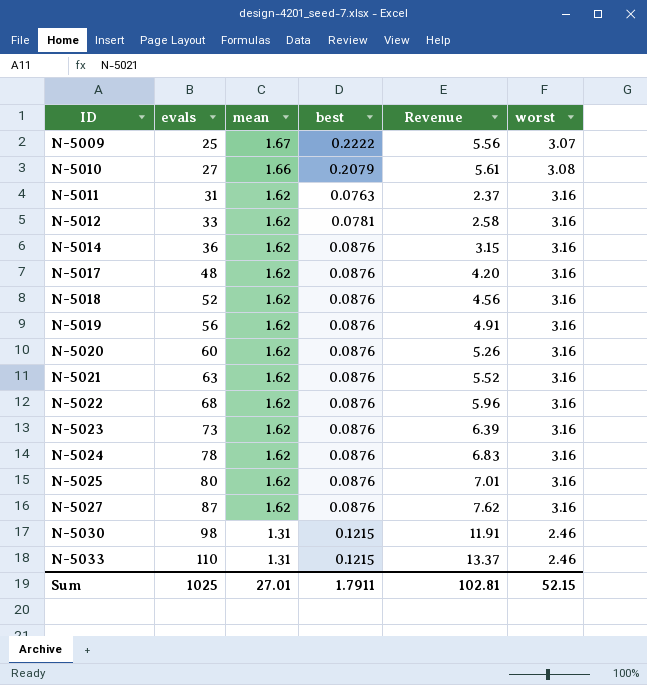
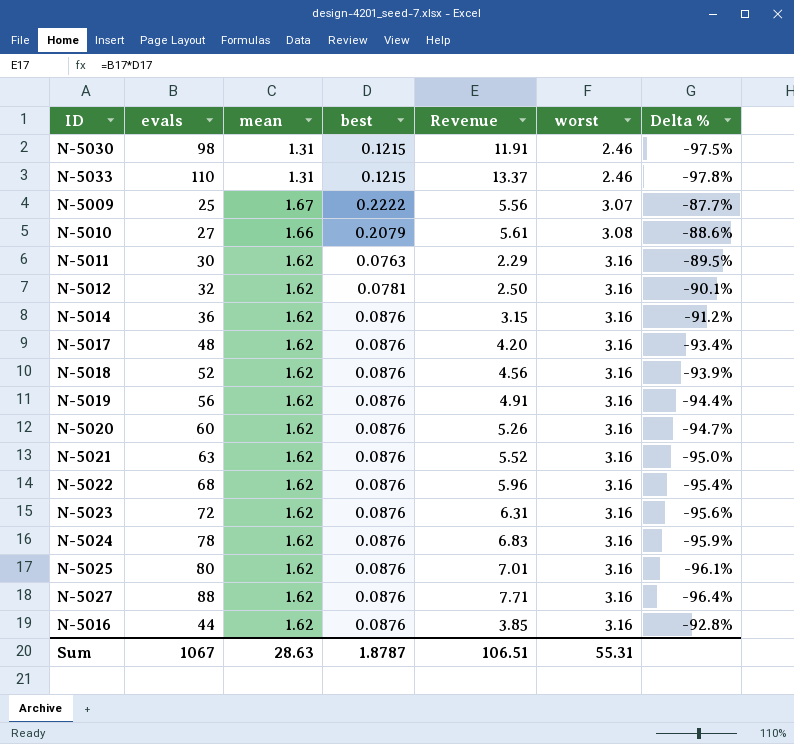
row order: ID ascending -> worst ascending
column Delta % | formula: none -> ([worst] - [evals]) / [evals]
N-5011 | evals: 31 -> 30
N-5011 | Revenue: 2.37 -> 2.29
N-5012 | evals: 33 -> 32
N-5012 | Revenue: 2.58 -> 2.50
N-5023 | evals: 73 -> 72
N-5023 | Revenue: 6.39 -> 6.31
N-5027 | evals: 87 -> 88
N-5027 | Revenue: 7.62 -> 7.71
row N-5016: none -> 44 | 1.62 | 0.0876 | 3.85 | 3.16 | -92.8%
Sum | evals: 1025 -> 1067
Sum | mean: 27.01 -> 28.63
Sum | best: 1.7911 -> 1.8787
Sum | Revenue: 102.81 -> 106.51
Sum | worst: 52.15 -> 55.31

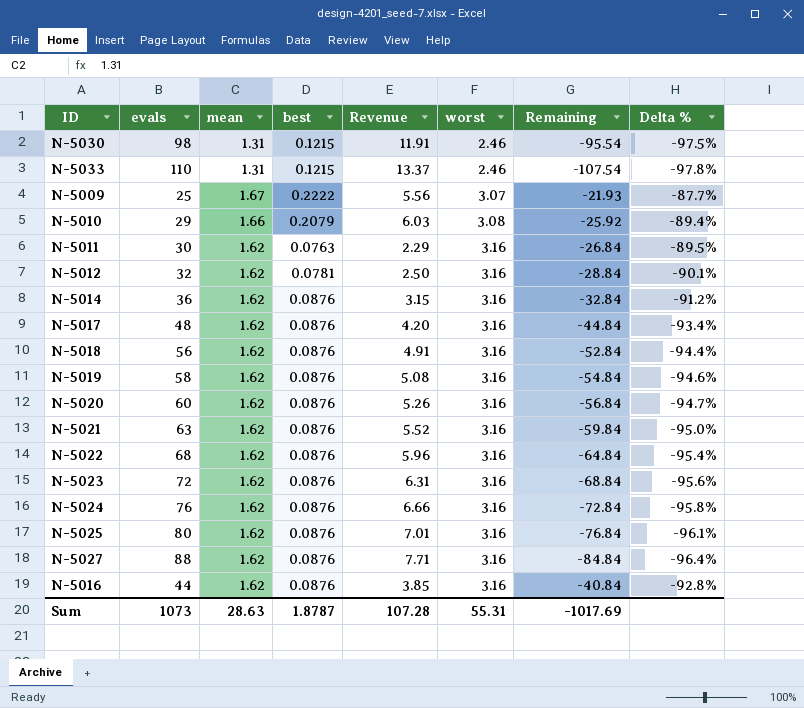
column Remaining | formula: none -> [worst] - [evals]
N-5010 | evals: 27 -> 29
N-5010 | Revenue: 5.61 -> 6.03
N-5010 | Delta %: -88.6% -> -89.4%
N-5018 | evals: 52 -> 56
N-5018 | Revenue: 4.56 -> 4.91
N-5018 | Delta %: -93.9% -> -94.4%
N-5019 | evals: 56 -> 58
N-5019 | Revenue: 4.91 -> 5.08
N-5019 | Delta %: -94.4% -> -94.6%
N-5024 | evals: 78 -> 76
N-5024 | Revenue: 6.83 -> 6.66
N-5024 | Delta %: -95.9% -> -95.8%
Sum | evals: 1067 -> 1073
Sum | Revenue: 106.51 -> 107.28

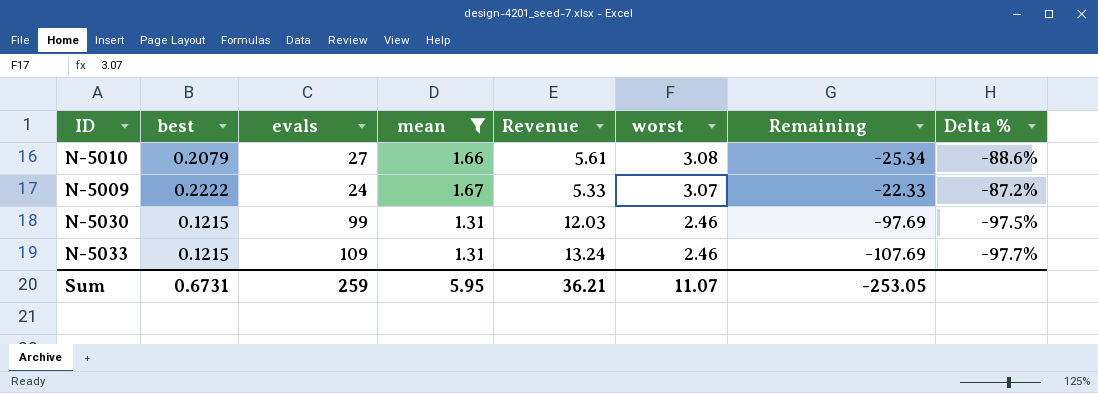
filter: none -> mean != 1.62
row order: worst ascending -> worst descending
column best | position: 4 -> 2
column Remaining | formula: [worst] - [evals] -> [mean] - [evals]
N-5010 | evals: 29 -> 27
N-5010 | Revenue: 6.03 -> 5.61
N-5010 | Delta %: -89.4% -> -88.6%
N-5009 | evals: 25 -> 24
N-5009 | Revenue: 5.56 -> 5.33
N-5009 | Delta %: -87.7% -> -87.2%
N-5030 | evals: 98 -> 99
N-5030 | Revenue: 11.91 -> 12.03
N-5033 | evals: 110 -> 109
N-5033 | Revenue: 13.37 -> 13.24
N-5033 | Delta %: -97.8% -> -97.7%
Sum | best: 1.8787 -> 0.6731
Sum | evals: 1073 -> 259
Sum | mean: 28.63 -> 5.95
Sum | Revenue: 107.28 -> 36.21
Sum | worst: 55.31 -> 11.07
Sum | Remaining: -1017.69 -> -253.05

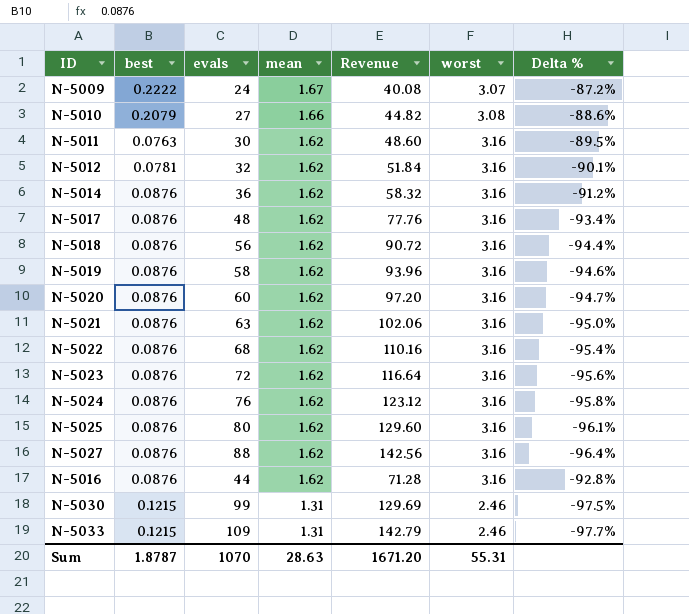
filter: mean != 1.62 -> none
row order: worst descending -> mean descending
column Remaining | formula: [mean] - [evals] -> none
column Revenue | formula: [best] * [evals] -> [evals] * [mean]
Sum | best: 0.6731 -> 1.8787
Sum | evals: 259 -> 1070
Sum | mean: 5.95 -> 28.63
Sum | Revenue: 36.21 -> 1671.20
Sum | worst: 11.07 -> 55.31

